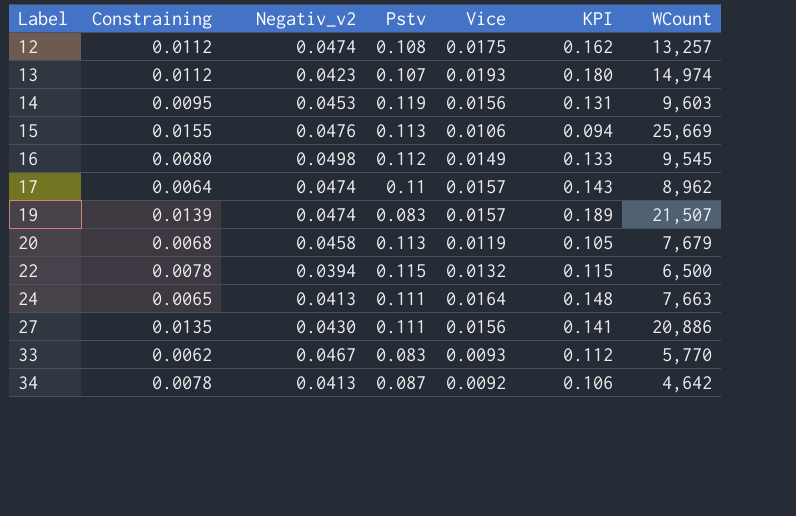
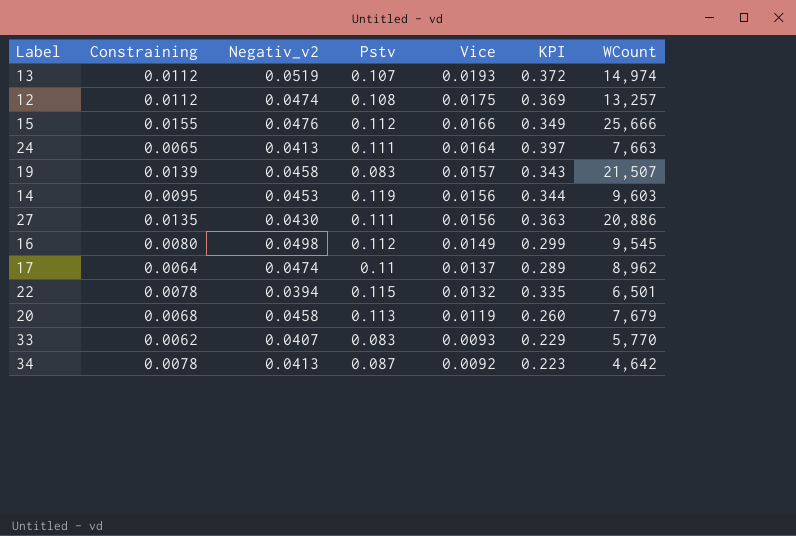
row order: Label ascending -> Vice descending
column KPI | formula: [Vice] / [Pstv] -> [Vice] / [Negativ_v2]
13 | Negativ_v2: 0.0423 -> 0.0519
15 | Pstv: 0.113 -> 0.112
15 | Vice: 0.0106 -> 0.0166
15 | WCount: 25,669 -> 25,666
19 | Negativ_v2: 0.0474 -> 0.0458
17 | Vice: 0.0157 -> 0.0137
22 | WCount: 6,500 -> 6,501
33 | Negativ_v2: 0.0467 -> 0.0407

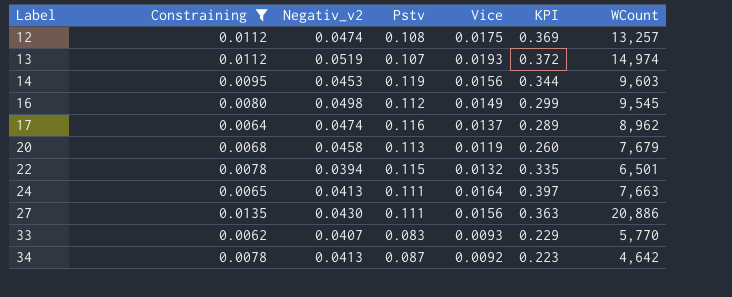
filter: none -> Constraining <= 0.0135
row order: Vice descending -> Label ascending
17 | Pstv: 0.11 -> 0.116

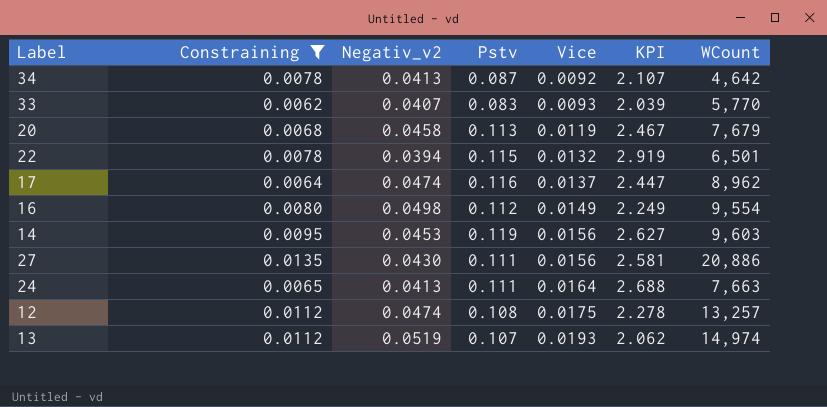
row order: Label ascending -> Vice ascending
column KPI | formula: [Vice] / [Negativ_v2] -> [Pstv] / [Negativ_v2]
16 | WCount: 9,545 -> 9,554

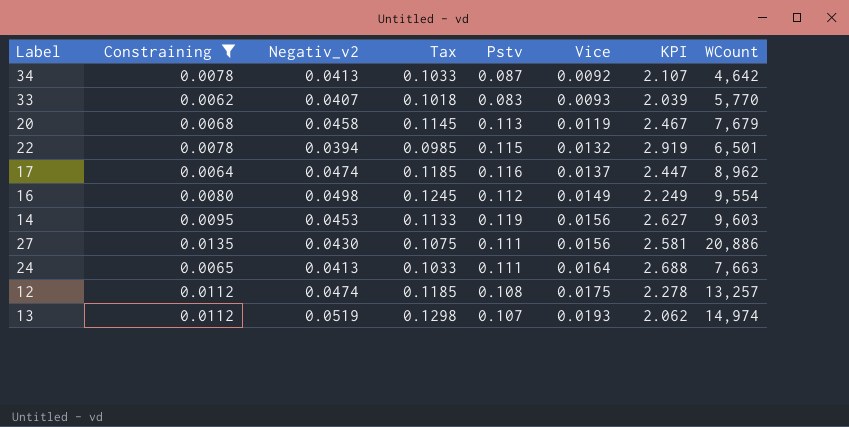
column Tax | formula: none -> [Negativ_v2] * 2.5

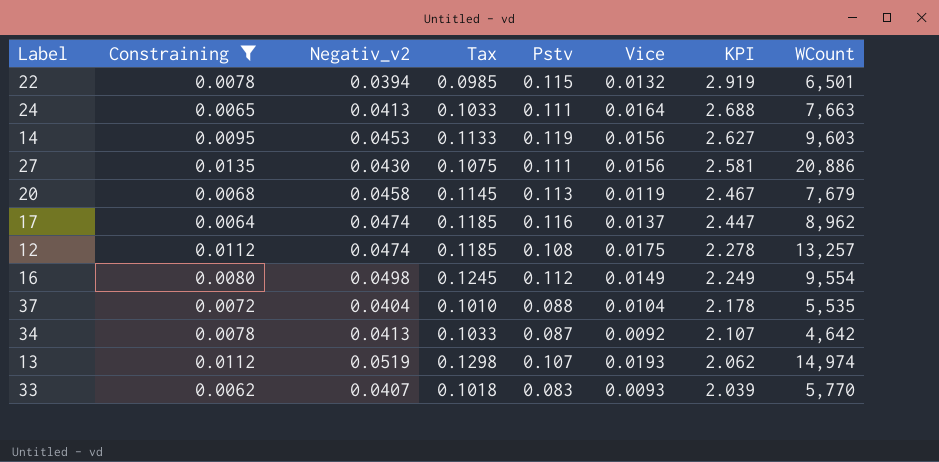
row order: Vice ascending -> KPI descending
row 37: none -> 0.0072 | 0.0404 | 0.1010 | 0.088 | 0.0104 | 2.178 | 5,535

